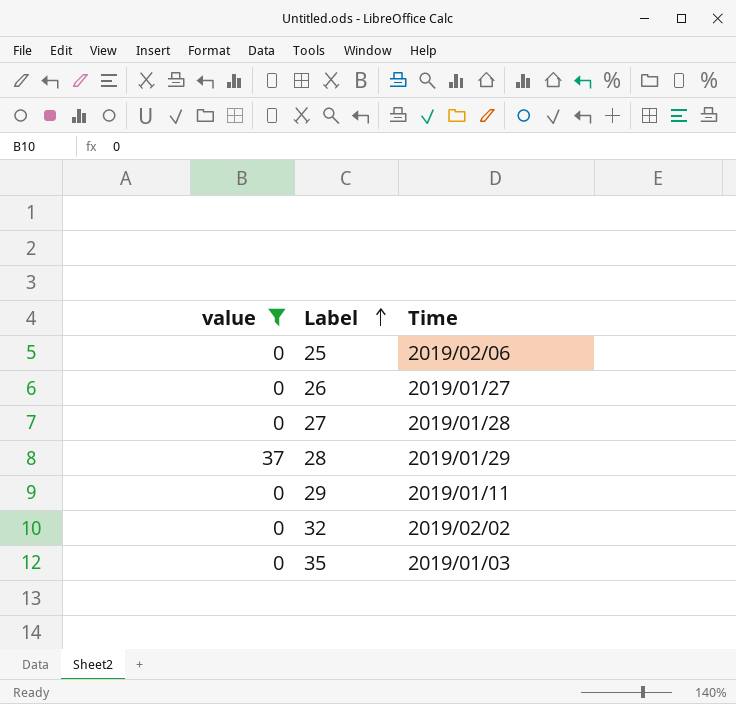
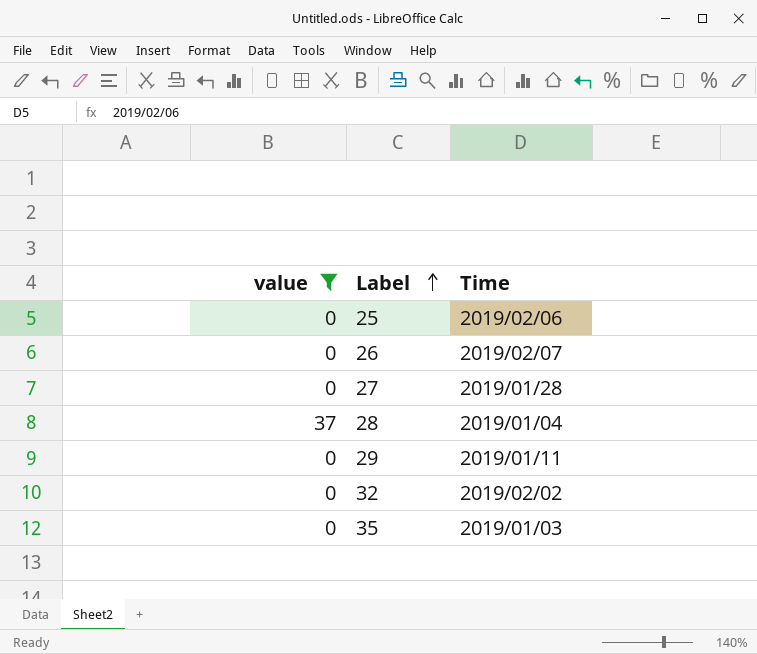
26 | Time: 2019/01/27 -> 2019/02/07
28 | Time: 2019/01/29 -> 2019/01/04

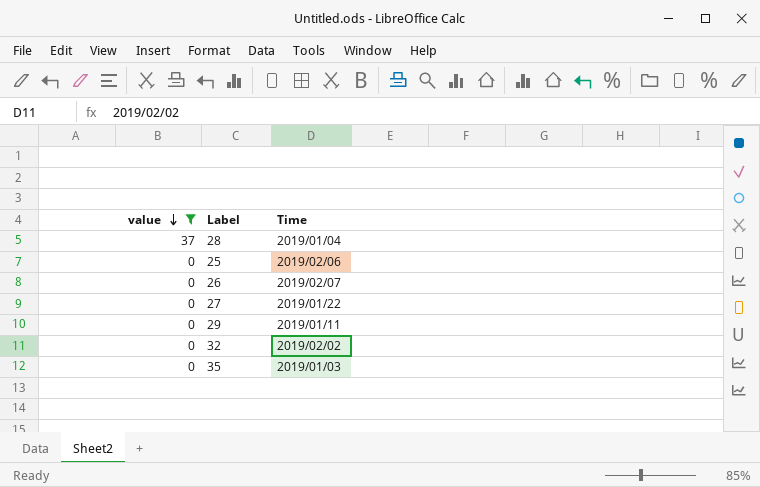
row order: Label ascending -> value descending
27 | Time: 2019/01/28 -> 2019/01/22

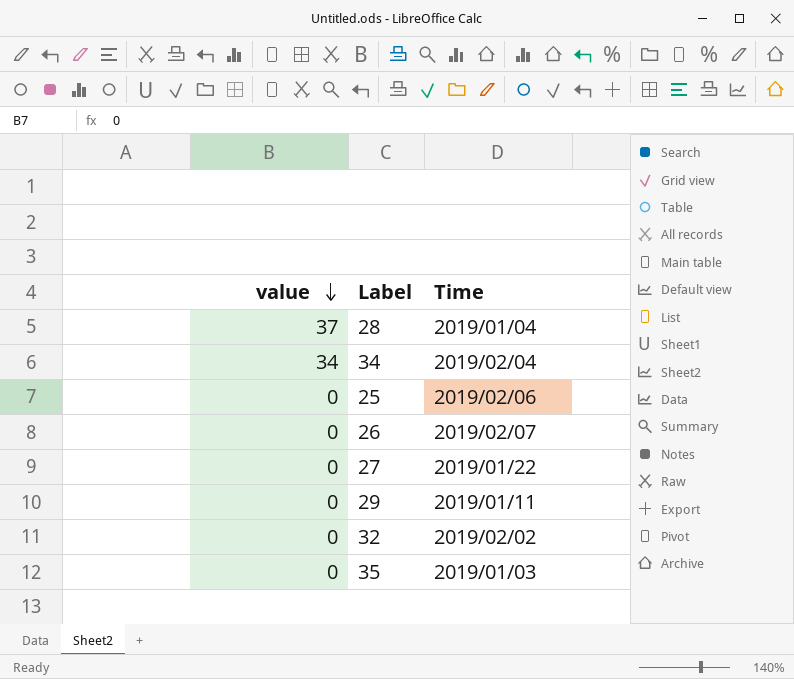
filter: value != 34 -> none

